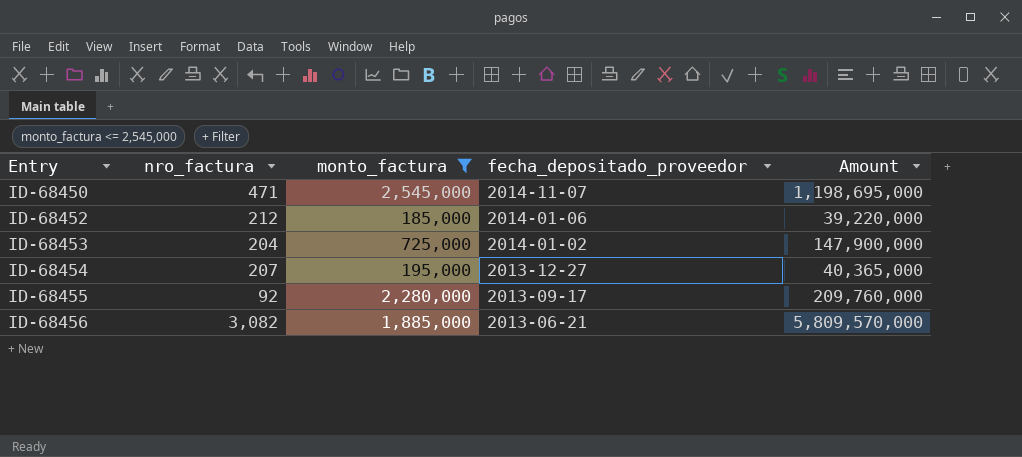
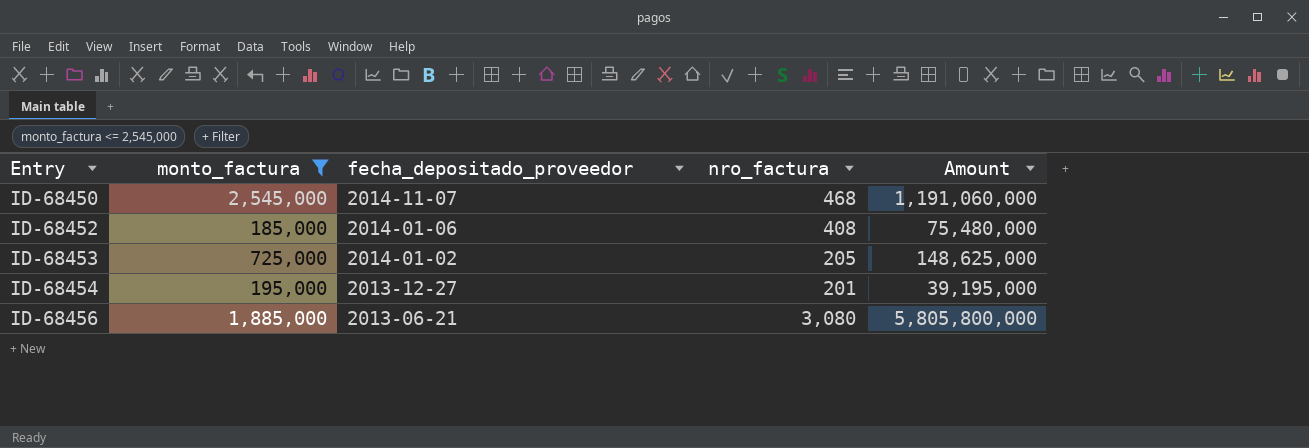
column nro_factura | position: 2 -> 4
row ID-68455: 92 | 2,280,000 | 2013-09-17 | 209,760,000 -> none
ID-68450 | nro_factura: 471 -> 468
ID-68450 | Amount: 1,198,695,000 -> 1,191,060,000
ID-68452 | nro_factura: 212 -> 408
ID-68452 | Amount: 39,220,000 -> 75,480,000
ID-68453 | nro_factura: 204 -> 205
ID-68453 | Amount: 147,900,000 -> 148,625,000
ID-68454 | nro_factura: 207 -> 201
ID-68454 | Amount: 40,365,000 -> 39,195,000
ID-68456 | nro_factura: 3,082 -> 3,080
ID-68456 | Amount: 5,809,570,000 -> 5,805,800,000

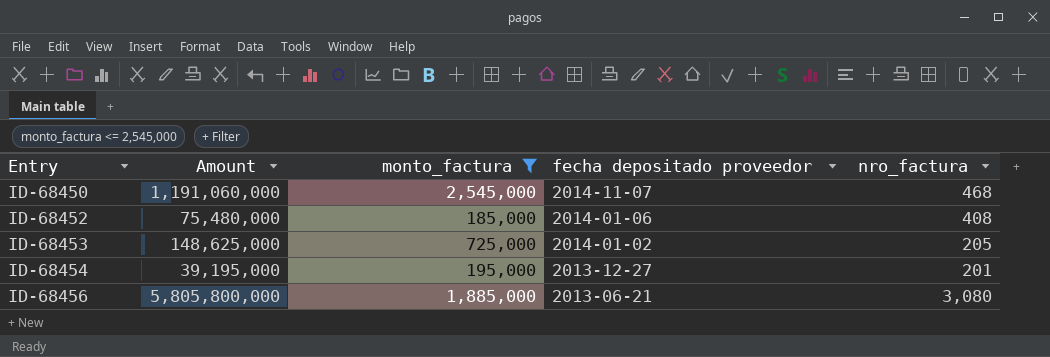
column Amount | position: 5 -> 2
column name: fecha_depositado_proveedor -> fecha depositado proveedor

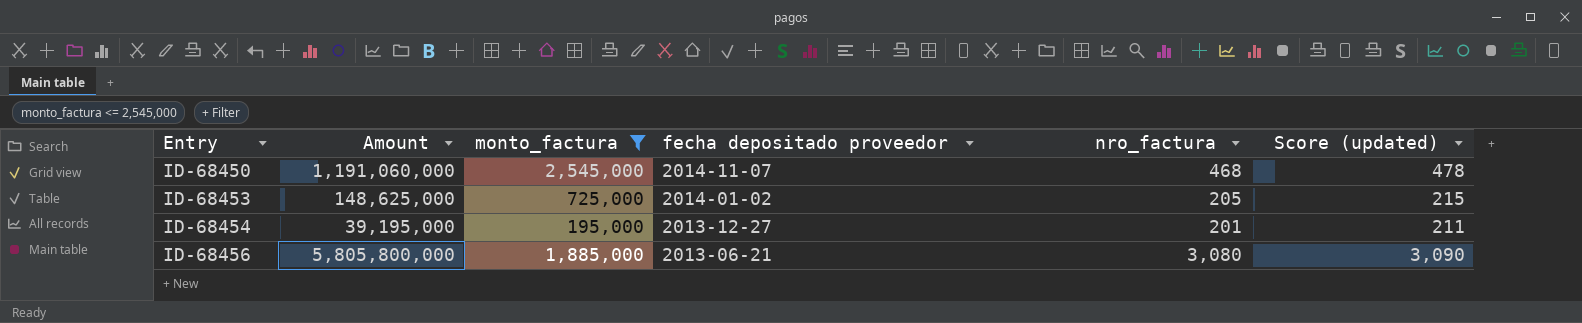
column Score (updated) | formula: none -> [nro_factura] + 10
row ID-68452: 75,480,000 | 185,000 | 2014-01-06 | 408 -> none

